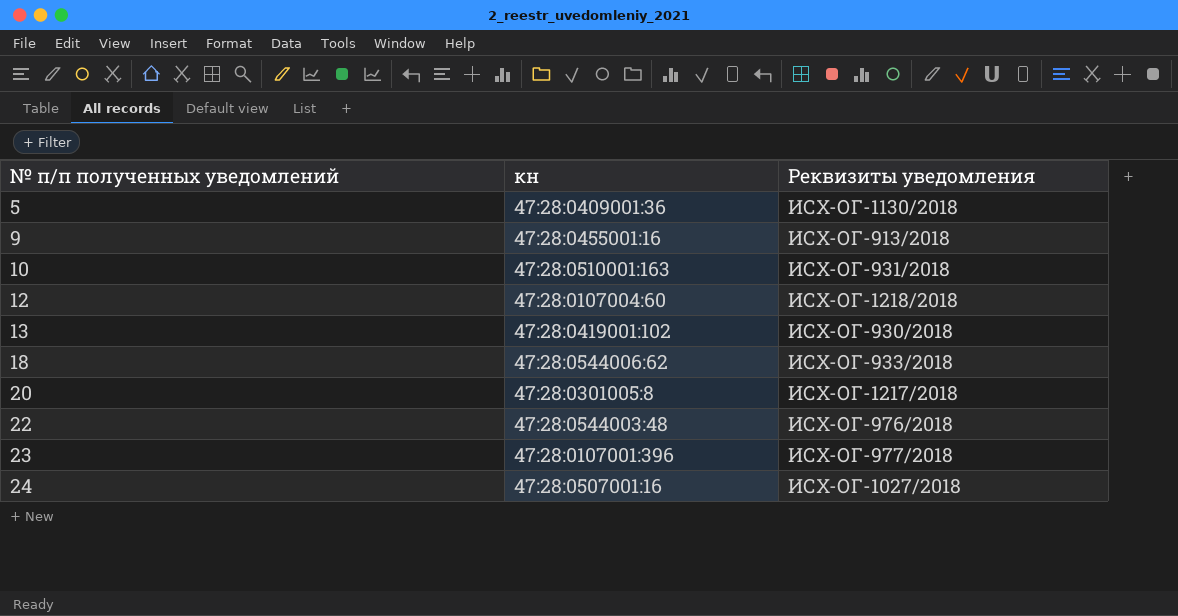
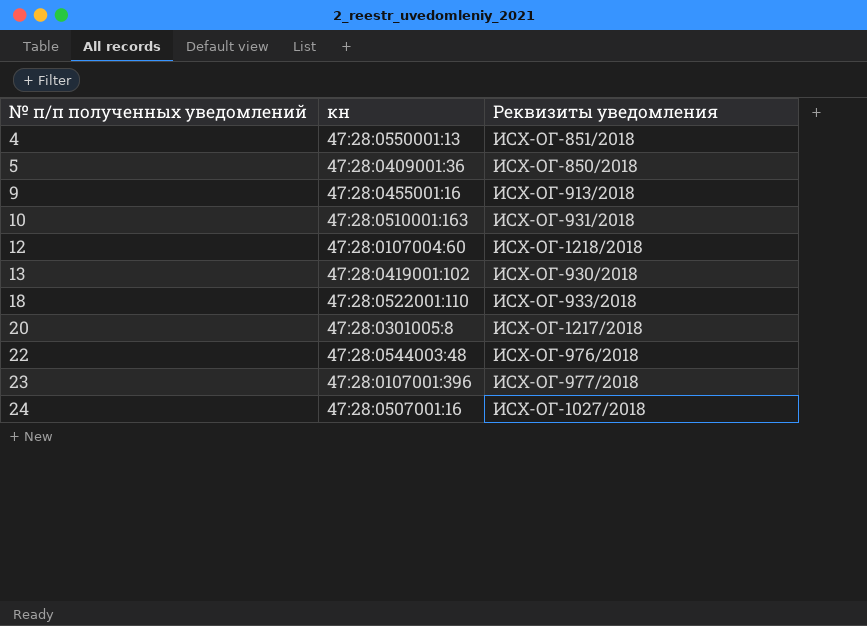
row 4: none -> 47:28:0550001:13 | ИСХ-ОГ-851/2018
5 | Реквизиты уведомления: ИСХ-ОГ-1130/2018 -> ИСХ-ОГ-850/2018
18 | кн: 47:28:0544006:62 -> 47:28:0522001:110

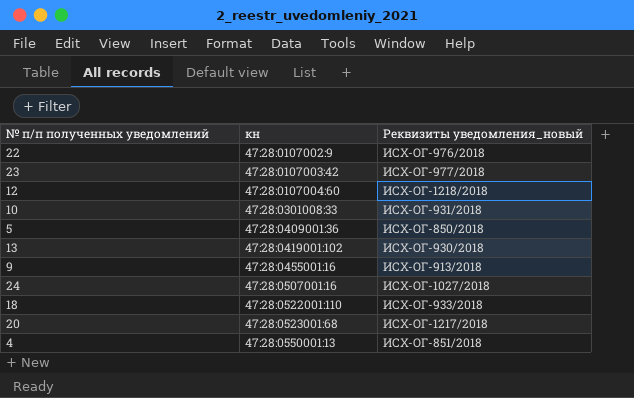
row order: № п/п полученных уведомлений ascending -> кн ascending
column name: Реквизиты уведомления -> Реквизиты уведомления_новый
22 | кн: 47:28:0544003:48 -> 47:28:0107002:9
23 | кн: 47:28:0107001:396 -> 47:28:0107003:42
10 | кн: 47:28:0510001:163 -> 47:28:0301008:33
20 | кн: 47:28:0301005:8 -> 47:28:0523001:68

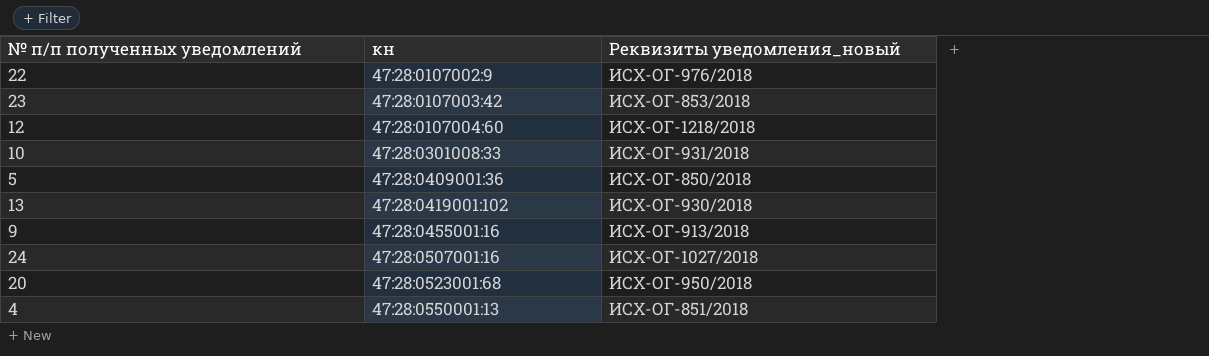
row 18: 47:28:0522001:110 | ИСХ-ОГ-933/2018 -> none
23 | Реквизиты уведомления_новый: ИСХ-ОГ-977/2018 -> ИСХ-ОГ-853/2018
20 | Реквизиты уведомления_новый: ИСХ-ОГ-1217/2018 -> ИСХ-ОГ-950/2018

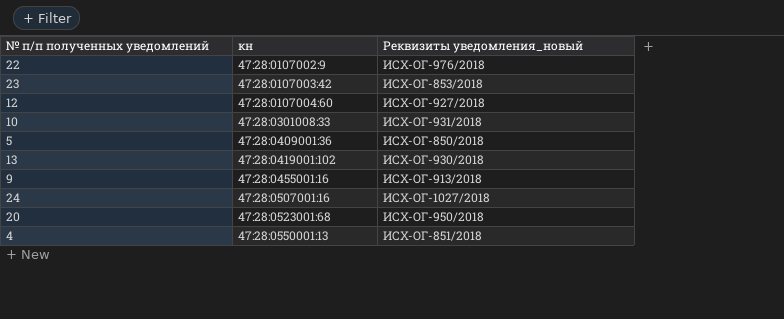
12 | Реквизиты уведомления_новый: ИСХ-ОГ-1218/2018 -> ИСХ-ОГ-927/2018

